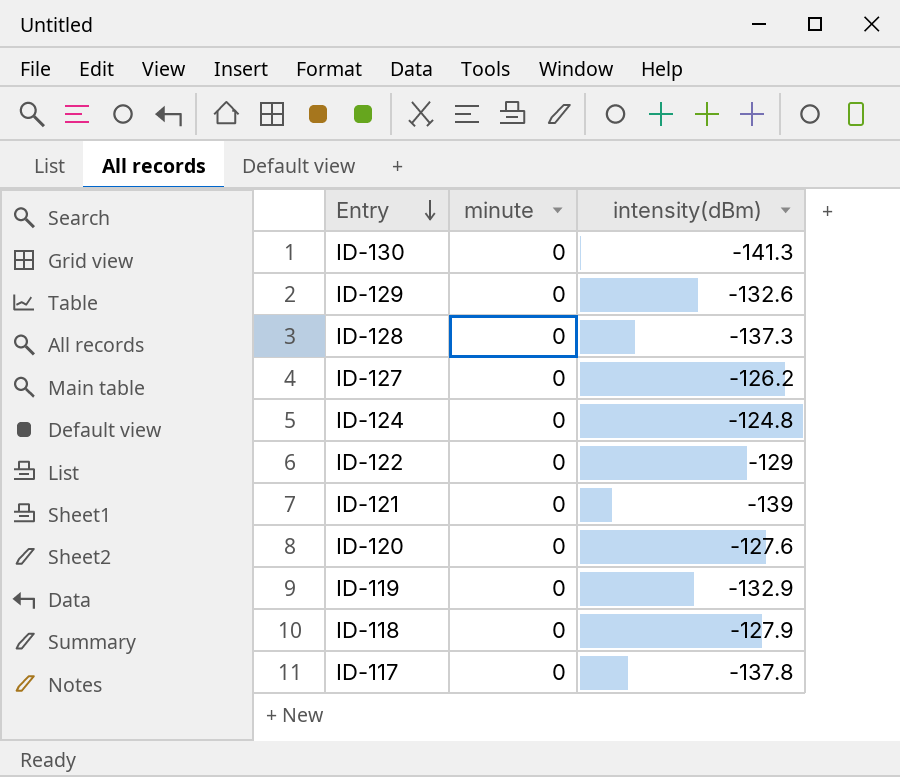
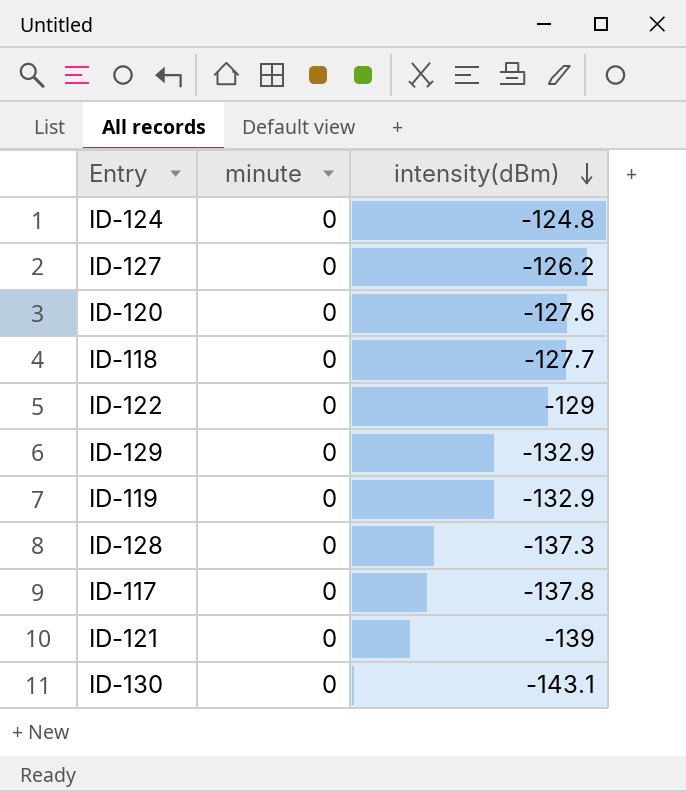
row order: Entry descending -> intensity(dBm) descending
ID-118 | intensity(dBm): -127.9 -> -127.7
ID-129 | intensity(dBm): -132.6 -> -132.9
ID-130 | intensity(dBm): -141.3 -> -143.1

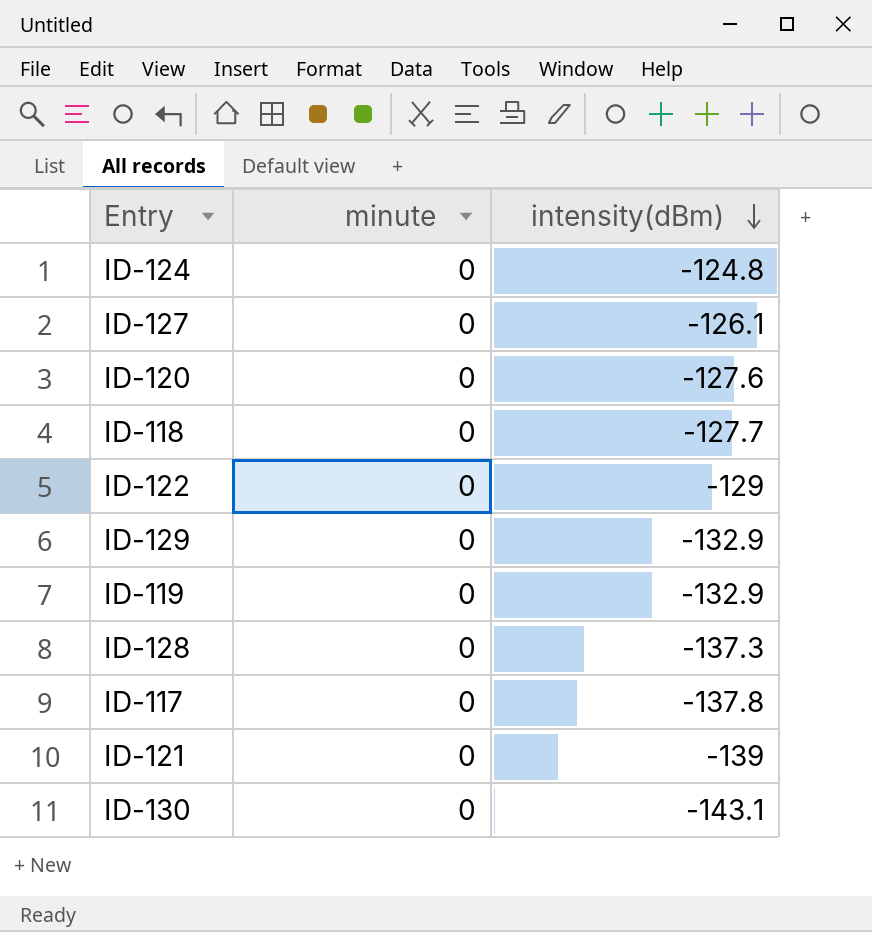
ID-127 | intensity(dBm): -126.2 -> -126.1

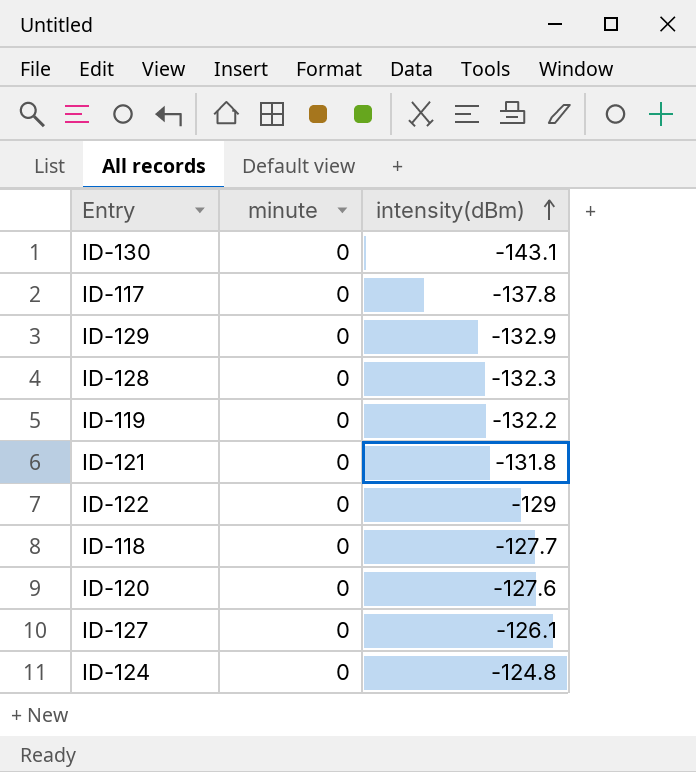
row order: intensity(dBm) descending -> intensity(dBm) ascending
ID-128 | intensity(dBm): -137.3 -> -132.3
ID-119 | intensity(dBm): -132.9 -> -132.2
ID-121 | intensity(dBm): -139 -> -131.8

